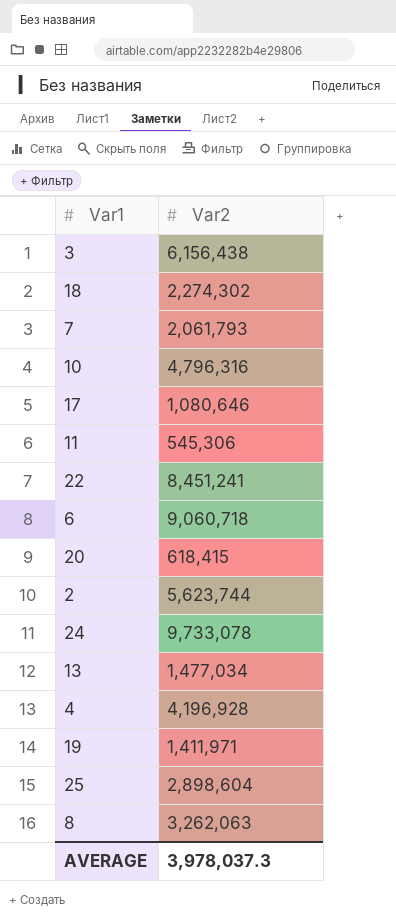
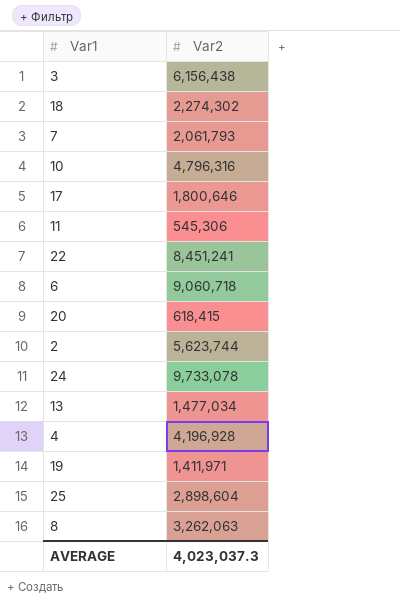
17 | Var2: 1,080,646 -> 1,800,646
AVERAGE | Var2: 3,978,037.3 -> 4,023,037.3

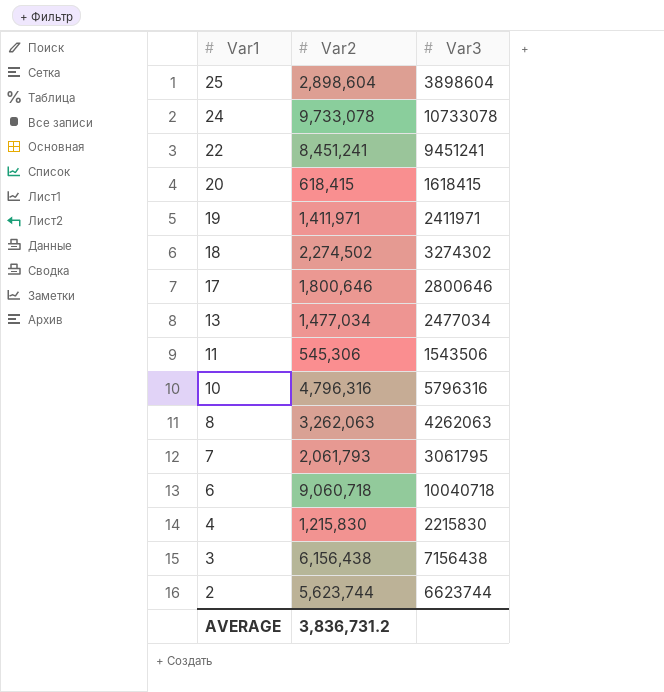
row order: none -> Var1 descending
column Var3 | position: none -> 3
18 | Var2: 2,274,302 -> 2,274,502
4 | Var2: 4,196,928 -> 1,215,830
AVERAGE | Var2: 4,023,037.3 -> 3,836,731.2

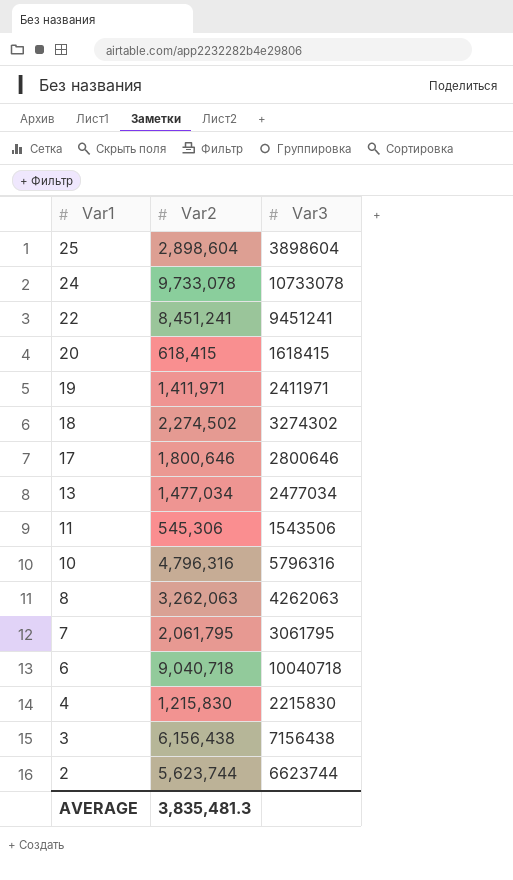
7 | Var2: 2,061,793 -> 2,061,795
6 | Var2: 9,060,718 -> 9,040,718
AVERAGE | Var2: 3,836,731.2 -> 3,835,481.3

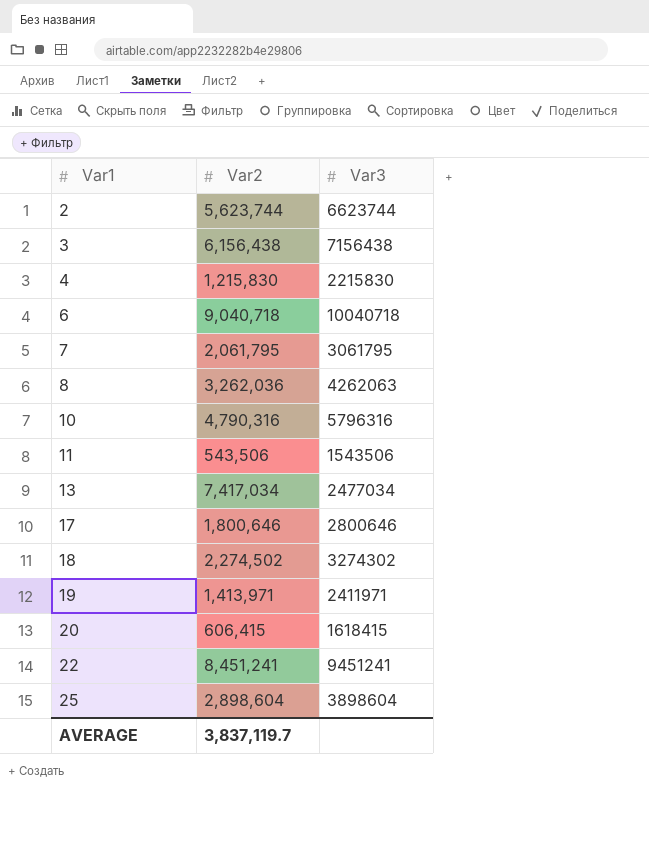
row order: Var1 descending -> Var1 ascending
row 24: 9,733,078 | 10733078 -> none
8 | Var2: 3,262,063 -> 3,262,036
10 | Var2: 4,796,316 -> 4,790,316
11 | Var2: 545,306 -> 543,506
13 | Var2: 1,477,034 -> 7,417,034
19 | Var2: 1,411,971 -> 1,413,971
20 | Var2: 618,415 -> 606,415
AVERAGE | Var2: 3,835,481.3 -> 3,837,119.7

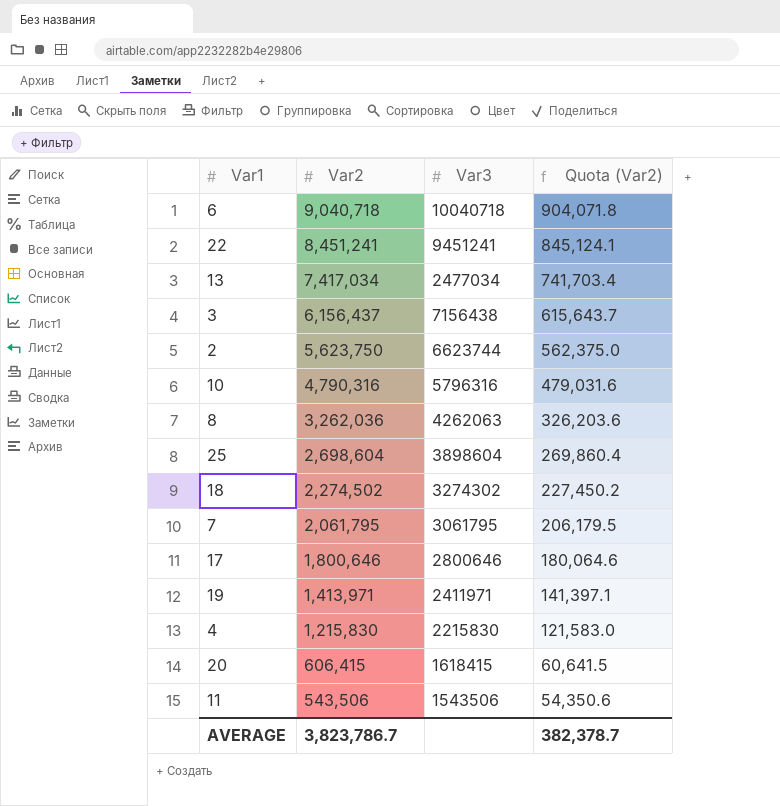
row order: Var1 ascending -> Var2 descending
column Quota (Var2) | formula: none -> [Var2] * 0.1
3 | Var2: 6,156,438 -> 6,156,437
2 | Var2: 5,623,744 -> 5,623,750
25 | Var2: 2,898,604 -> 2,698,604
AVERAGE | Var2: 3,837,119.7 -> 3,823,786.7

